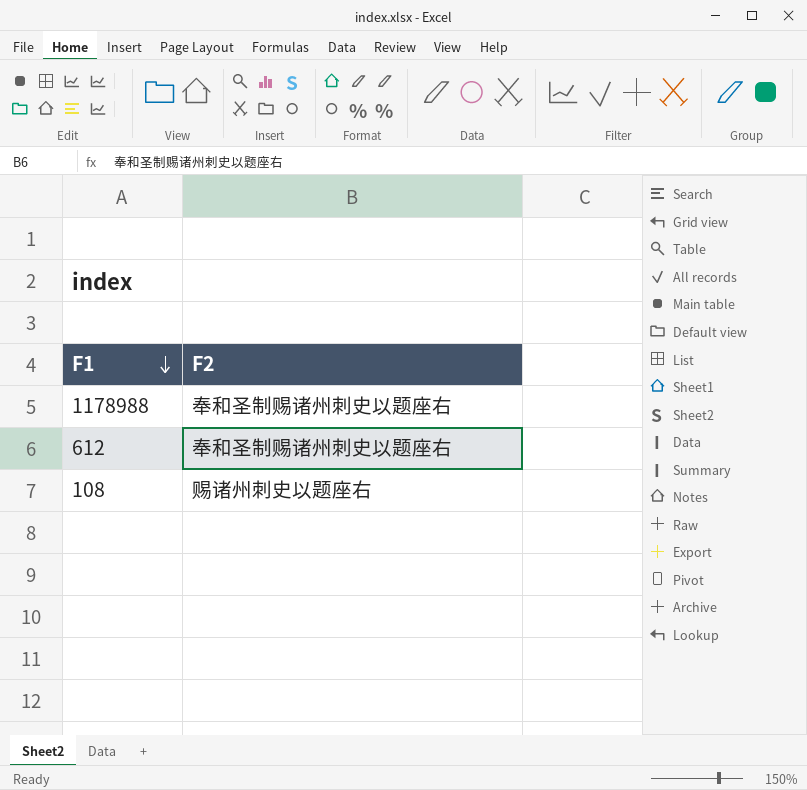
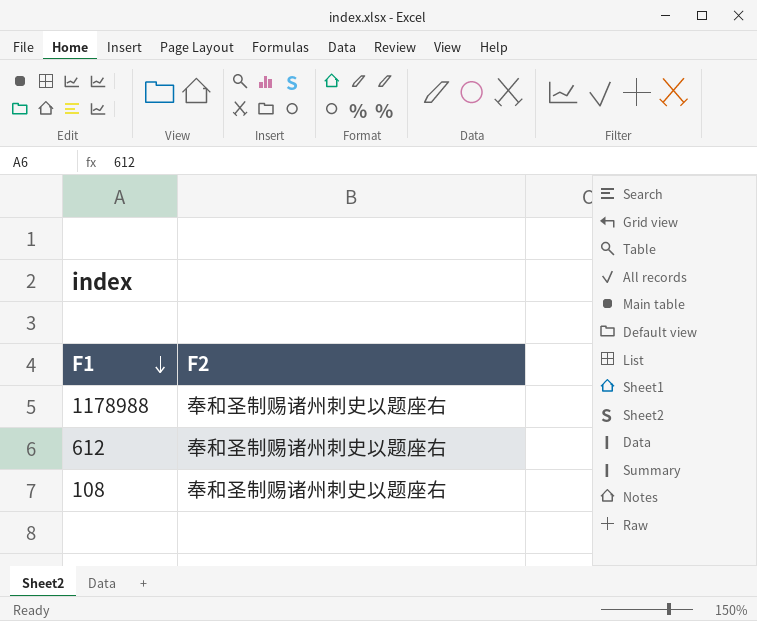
108 | F2: 赐诸州刺史以题座右 -> 奉和圣制赐诸州刺史以题座右

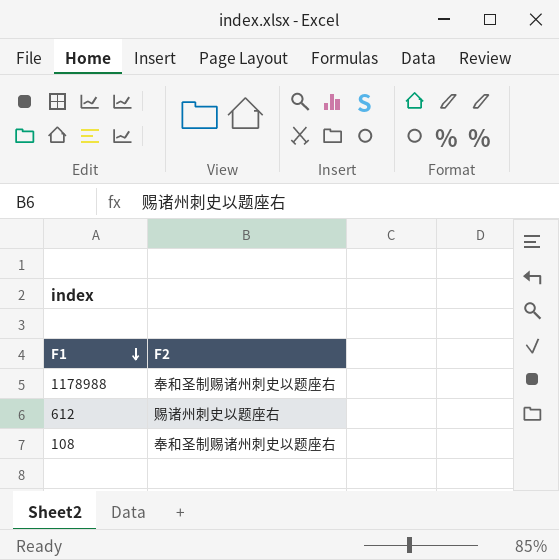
612 | F2: 奉和圣制赐诸州刺史以题座右 -> 赐诸州刺史以题座右

